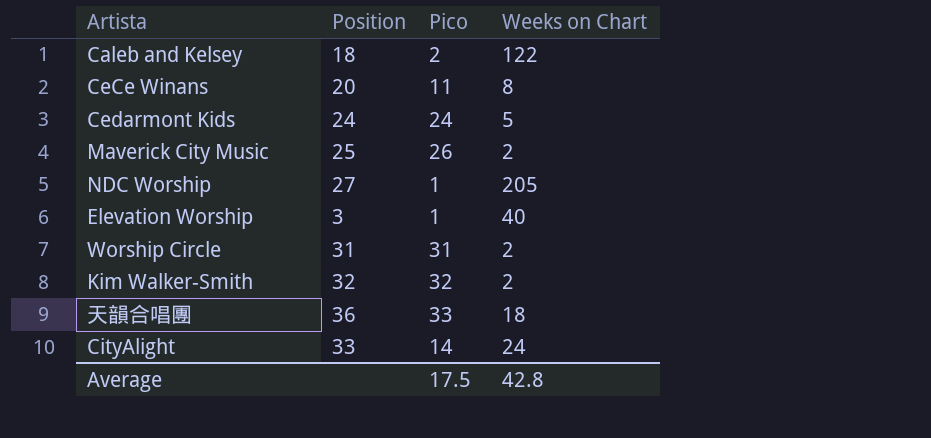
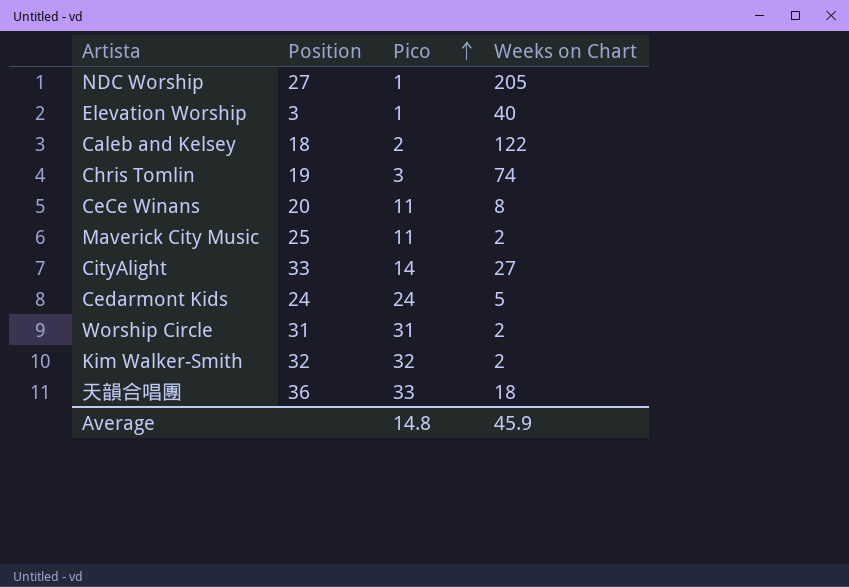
row order: none -> Pico ascending
row Chris Tomlin: none -> 19 | 3 | 74
Maverick City Music | Pico: 26 -> 11
CityAlight | Weeks on Chart: 24 -> 27
Average | Pico: 17.5 -> 14.8
Average | Weeks on Chart: 42.8 -> 45.9

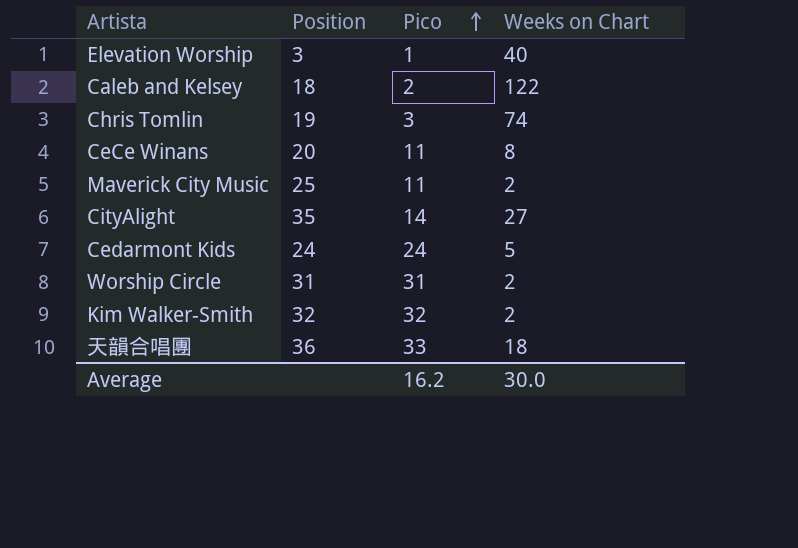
row NDC Worship: 27 | 1 | 205 -> none
CityAlight | Position: 33 -> 35
Average | Pico: 14.8 -> 16.2
Average | Weeks on Chart: 45.9 -> 30.0

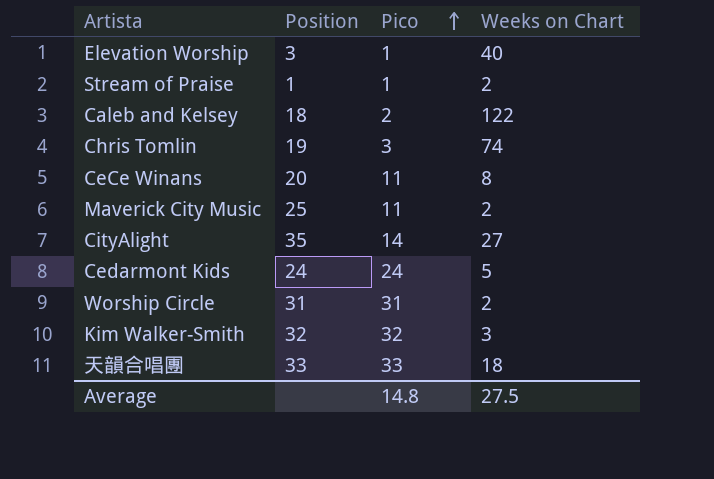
row Stream of Praise: none -> 1 | 1 | 2
Kim Walker-Smith | Weeks on Chart: 2 -> 3
天韻合唱團 | Position: 36 -> 33
Average | Pico: 16.2 -> 14.8
Average | Weeks on Chart: 30.0 -> 27.5

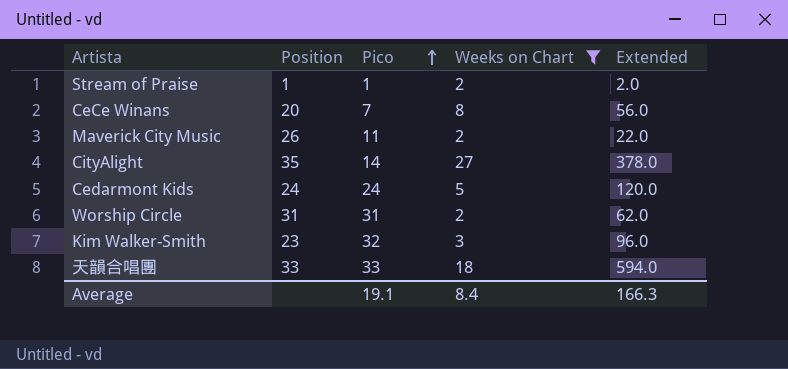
filter: none -> Weeks on Chart <= 27
column Extended | formula: none -> [Pico] * [Weeks on Chart]
CeCe Winans | Pico: 11 -> 7
Maverick City Music | Position: 25 -> 26
Kim Walker-Smith | Position: 32 -> 23
Average | Pico: 14.8 -> 19.1
Average | Weeks on Chart: 27.5 -> 8.4

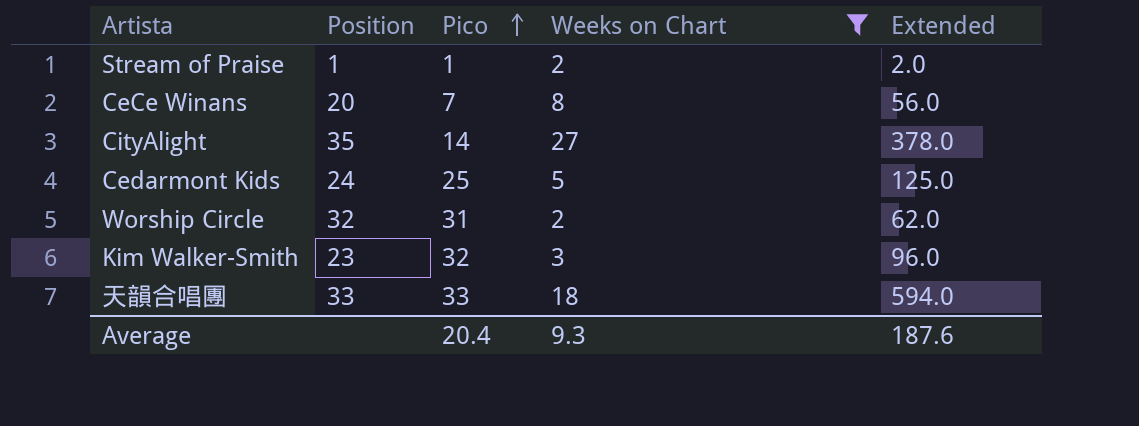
row Maverick City Music: 26 | 11 | 2 | 22.0 -> none
Cedarmont Kids | Pico: 24 -> 25
Cedarmont Kids | Extended: 120.0 -> 125.0
Worship Circle | Position: 31 -> 32
Average | Pico: 19.1 -> 20.4
Average | Weeks on Chart: 8.4 -> 9.3
Average | Extended: 166.3 -> 187.6

